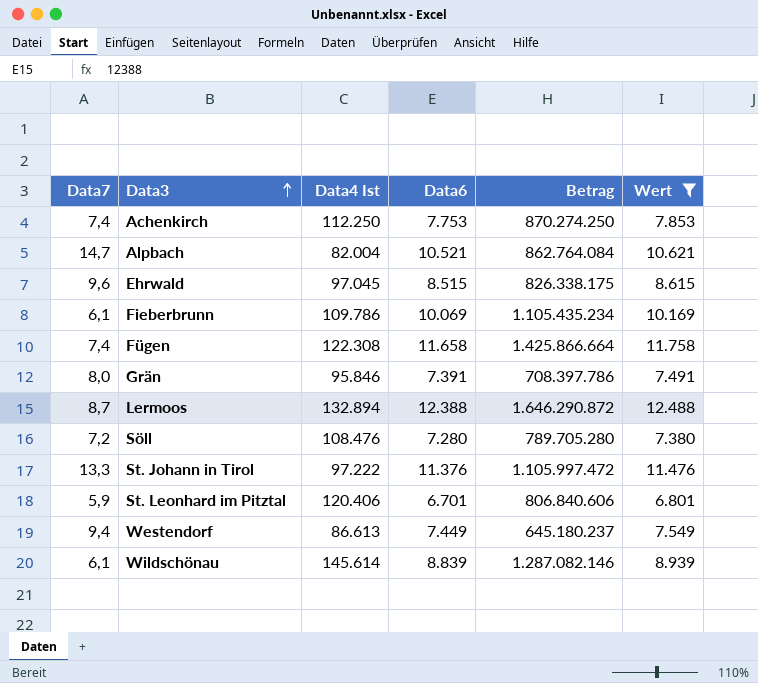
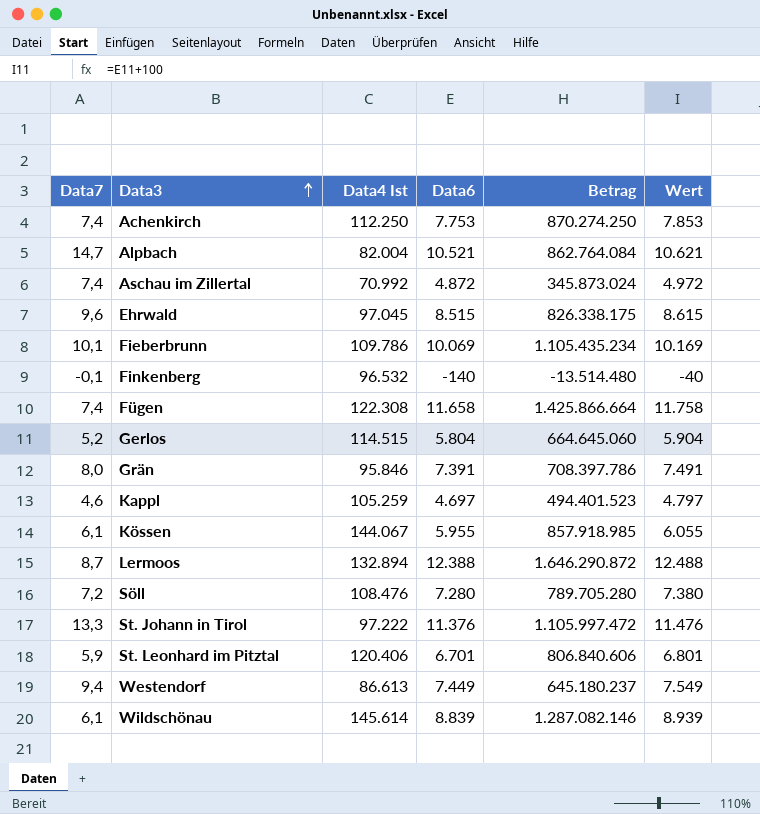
filter: Wert >= 6.801 -> none
Fieberbrunn | Data7: 6,1 -> 10,1

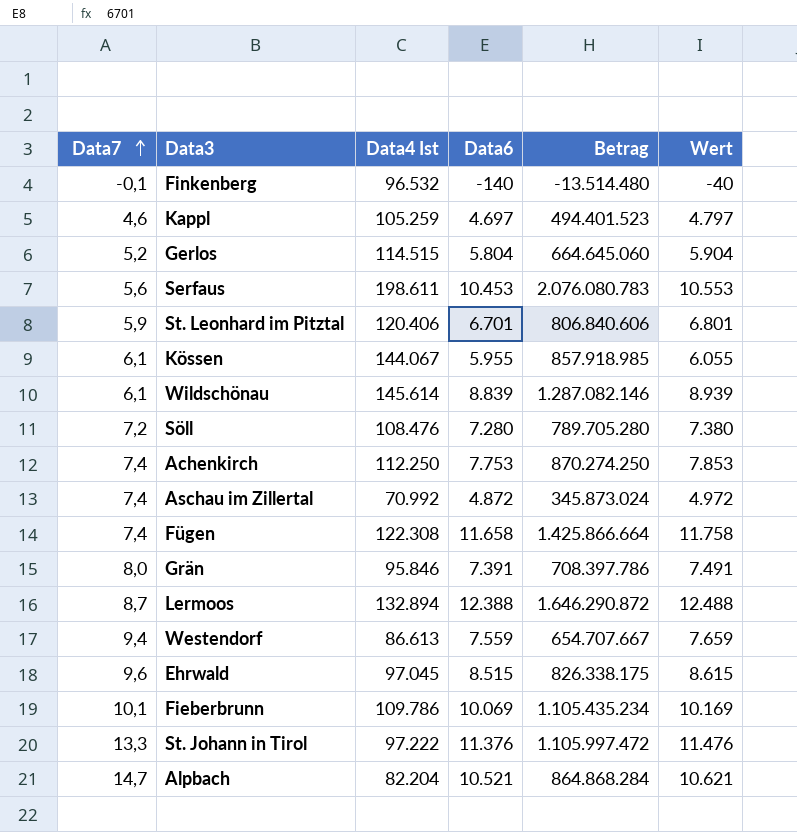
row order: Data3 ascending -> Data7 ascending
row Serfaus: none -> 5,6 | 198.611 | 10.453 | 2.076.080.783 | 10.553
Westendorf | Data6: 7.449 -> 7.559
Westendorf | Betrag: 645.180.237 -> 654.707.667
Westendorf | Wert: 7.549 -> 7.659
Alpbach | Data4 Ist: 82.004 -> 82.204
Alpbach | Betrag: 862.764.084 -> 864.868.284

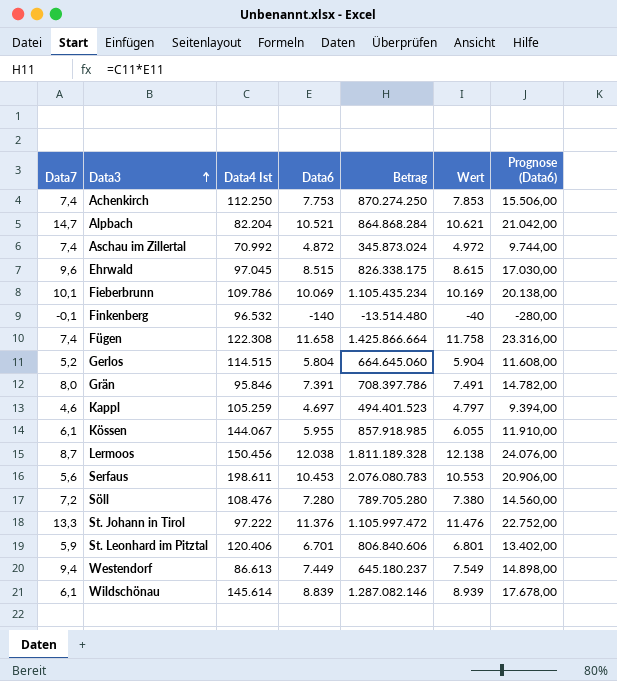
row order: Data7 ascending -> Data3 ascending
column Prognose (Data6) | formula: none -> [Data6] * 2
Lermoos | Data4 Ist: 132.894 -> 150.456
Lermoos | Data6: 12.388 -> 12.038
Lermoos | Betrag: 1.646.290.872 -> 1.811.189.328
Lermoos | Wert: 12.488 -> 12.138
Westendorf | Data6: 7.559 -> 7.449
Westendorf | Betrag: 654.707.667 -> 645.180.237
Westendorf | Wert: 7.659 -> 7.549

